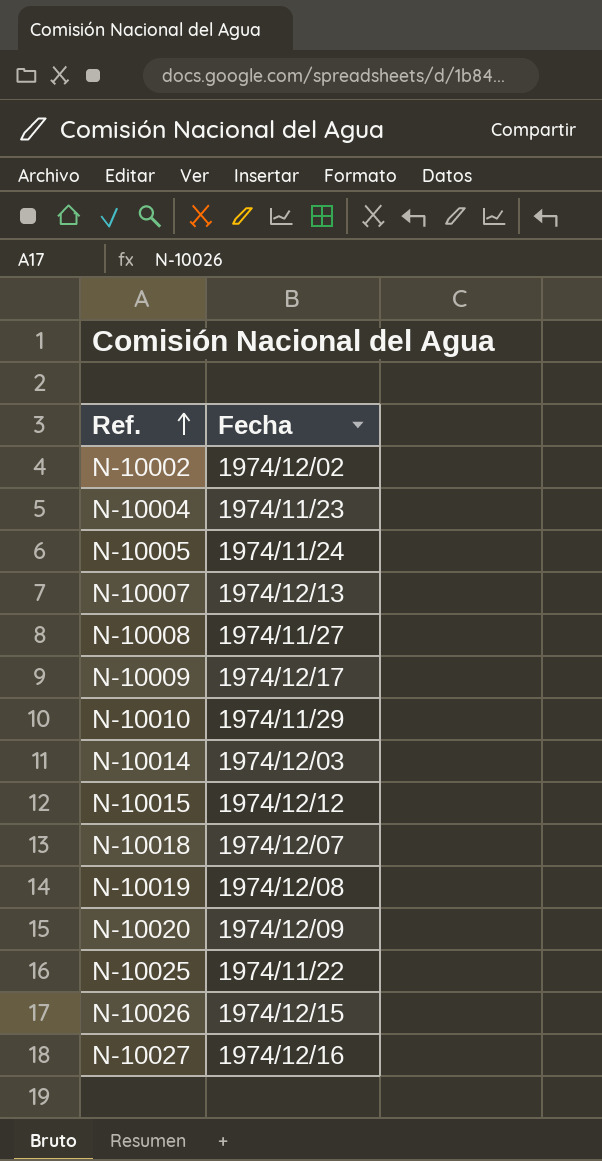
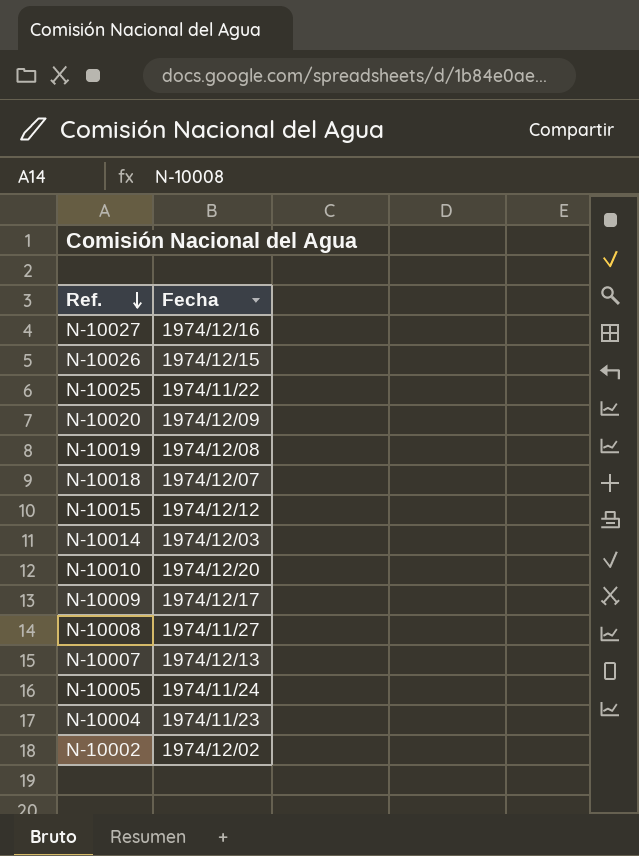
row order: Ref. ascending -> Ref. descending
N-10010 | Fecha: 1974/11/29 -> 1974/12/20

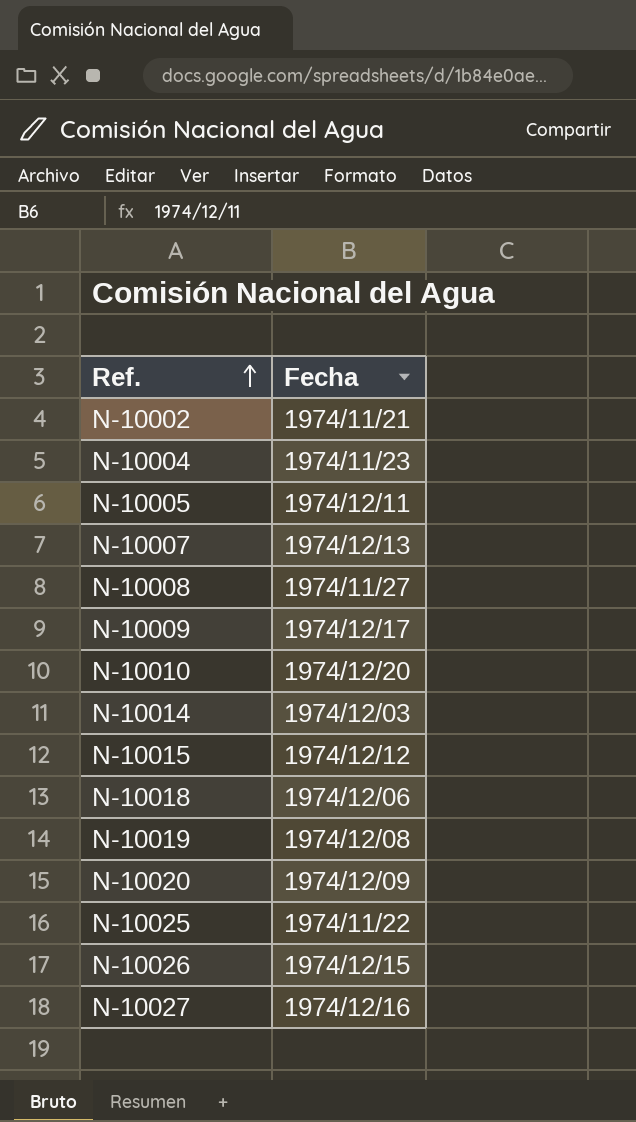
row order: Ref. descending -> Ref. ascending
N-10002 | Fecha: 1974/12/02 -> 1974/11/21
N-10005 | Fecha: 1974/11/24 -> 1974/12/11
N-10018 | Fecha: 1974/12/07 -> 1974/12/06

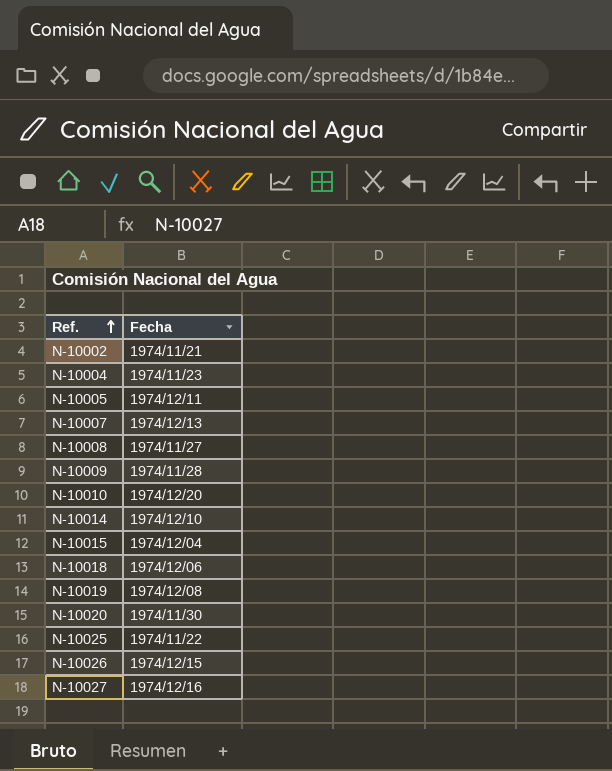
N-10009 | Fecha: 1974/12/17 -> 1974/11/28
N-10014 | Fecha: 1974/12/03 -> 1974/12/10
N-10015 | Fecha: 1974/12/12 -> 1974/12/04
N-10020 | Fecha: 1974/12/09 -> 1974/11/30

